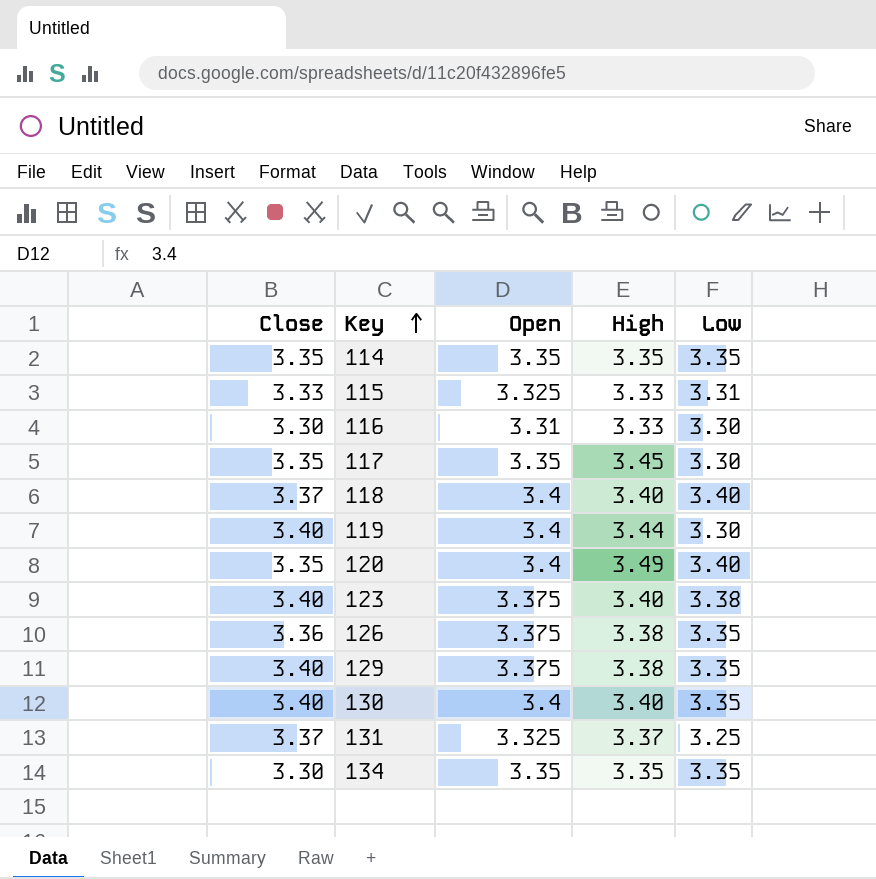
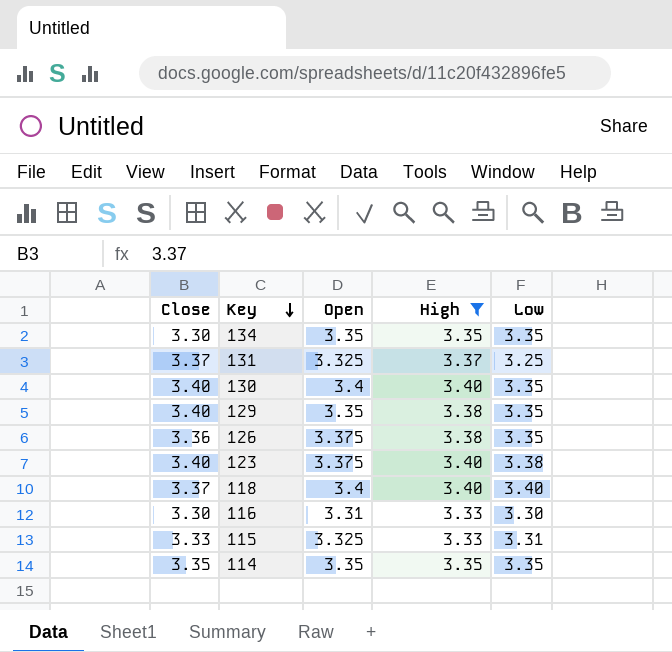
filter: none -> High <= 3.40
row order: Key ascending -> Key descending
129 | Open: 3.375 -> 3.35

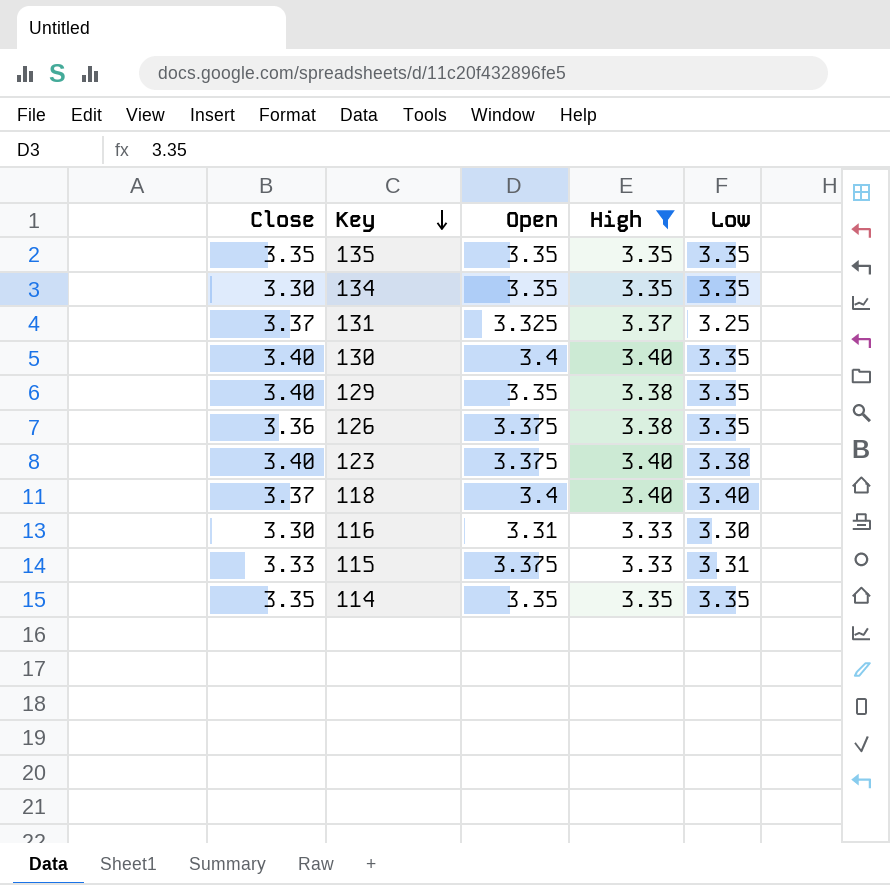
row 135: none -> 3.35 | 3.35 | 3.35 | 3.35
115 | Open: 3.325 -> 3.375

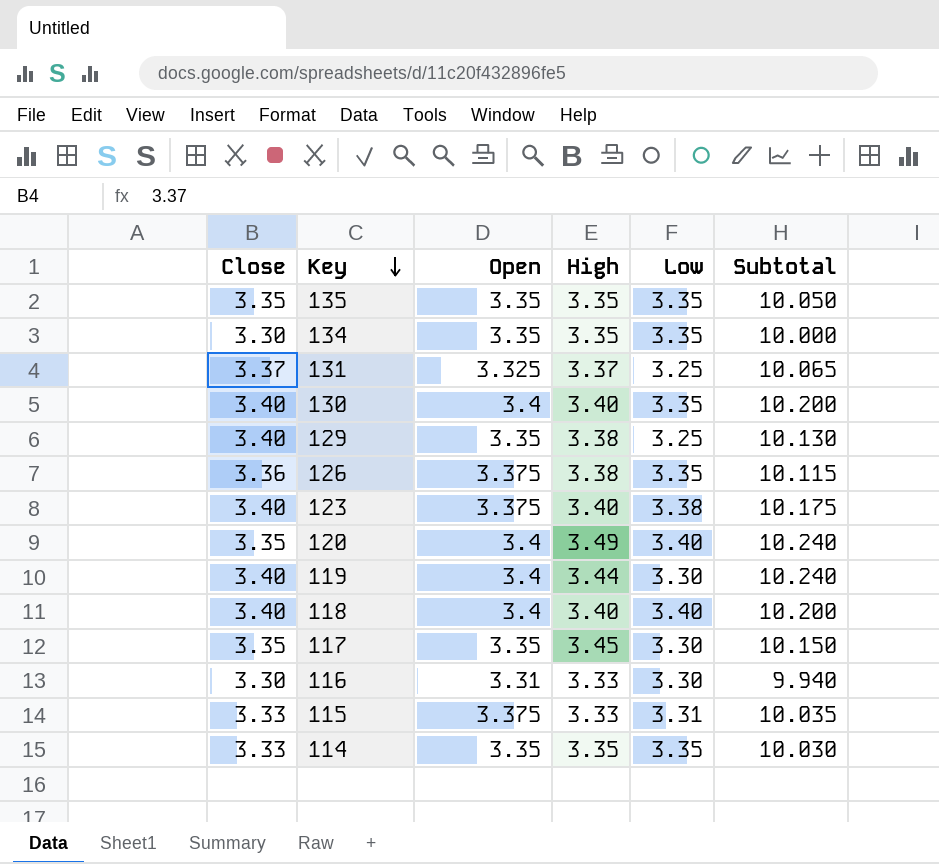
filter: High <= 3.40 -> none
column Subtotal | formula: none -> [Close] + [Open] + [High]
129 | Low: 3.35 -> 3.25
118 | Close: 3.37 -> 3.40
114 | Close: 3.35 -> 3.33

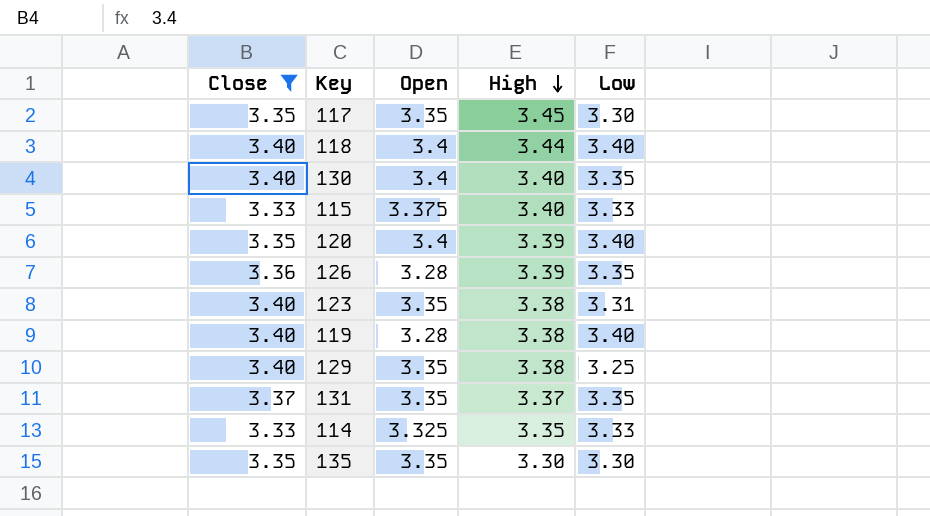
filter: none -> Close != 3.30
row order: Key descending -> High descending
column Subtotal | formula: [Close] + [Open] + [High] -> none
118 | High: 3.40 -> 3.44
115 | High: 3.33 -> 3.40
115 | Low: 3.31 -> 3.33
120 | High: 3.49 -> 3.39
126 | Open: 3.375 -> 3.28
126 | High: 3.38 -> 3.39
123 | Open: 3.375 -> 3.35
123 | High: 3.40 -> 3.38
123 | Low: 3.38 -> 3.31
119 | Open: 3.4 -> 3.28
119 | High: 3.44 -> 3.38
119 | Low: 3.30 -> 3.40
131 | Open: 3.325 -> 3.35
131 | Low: 3.25 -> 3.35
114 | Open: 3.35 -> 3.325
114 | Low: 3.35 -> 3.33
135 | High: 3.35 -> 3.30
135 | Low: 3.35 -> 3.30

